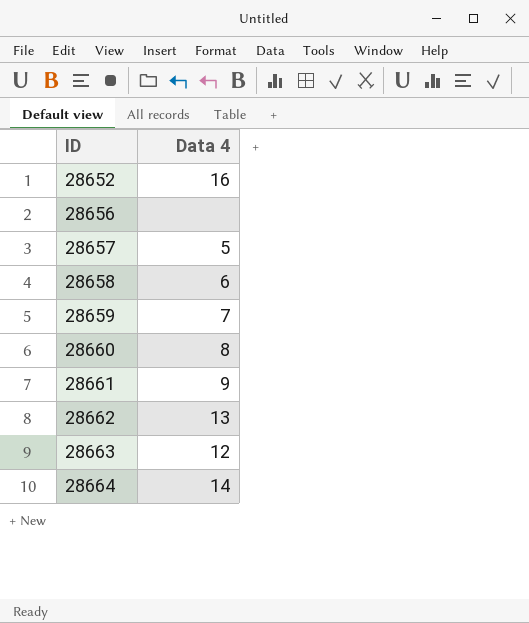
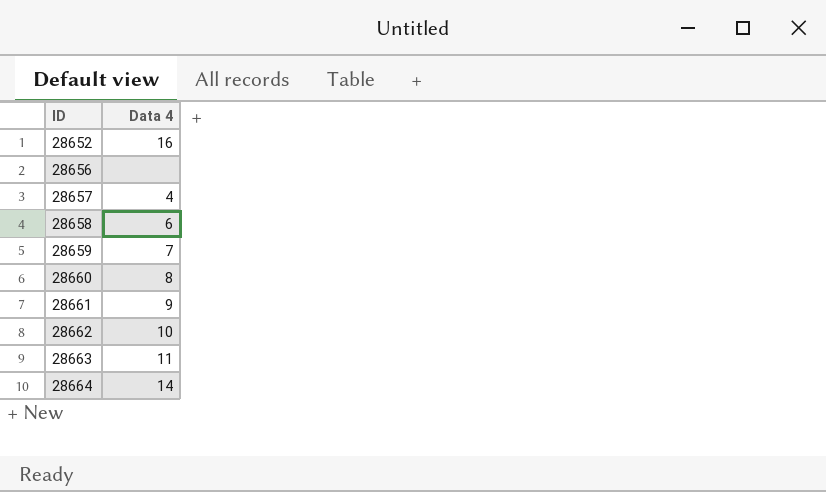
28657 | Data 4: 5 -> 4
28662 | Data 4: 13 -> 10
28663 | Data 4: 12 -> 11

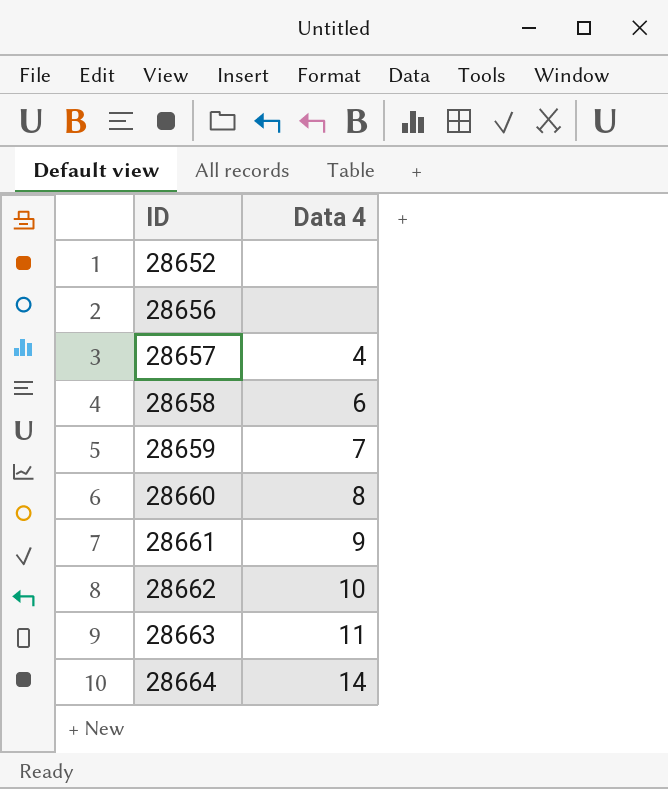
28652 | Data 4: 16 -> none

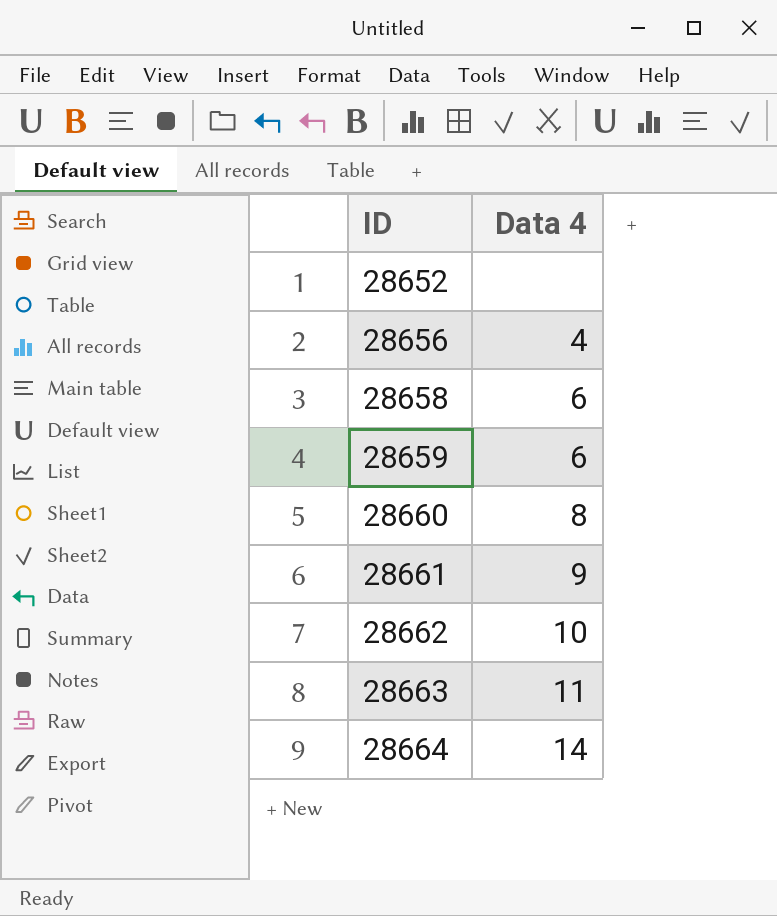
row 28657: 4 -> none
28656 | Data 4: none -> 4
28659 | Data 4: 7 -> 6

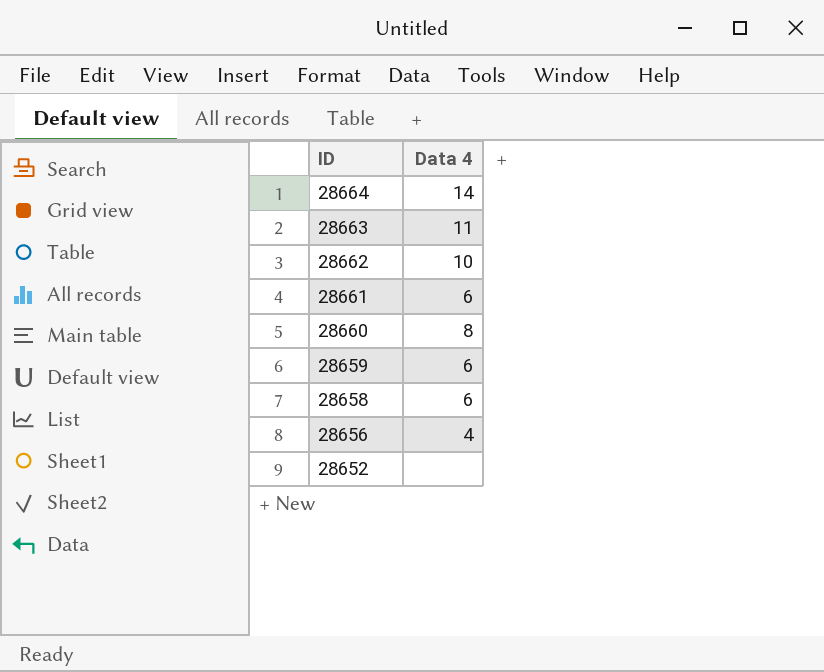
row order: ID ascending -> ID descending
28661 | Data 4: 9 -> 6

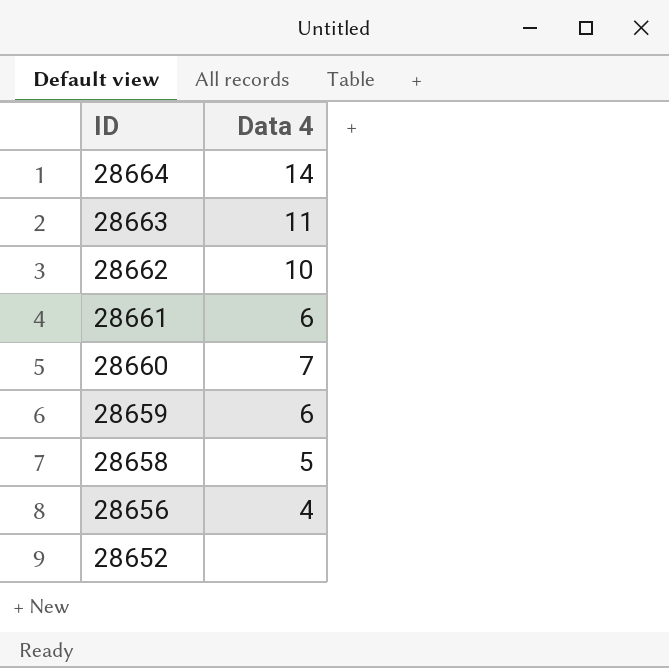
28660 | Data 4: 8 -> 7
28658 | Data 4: 6 -> 5

